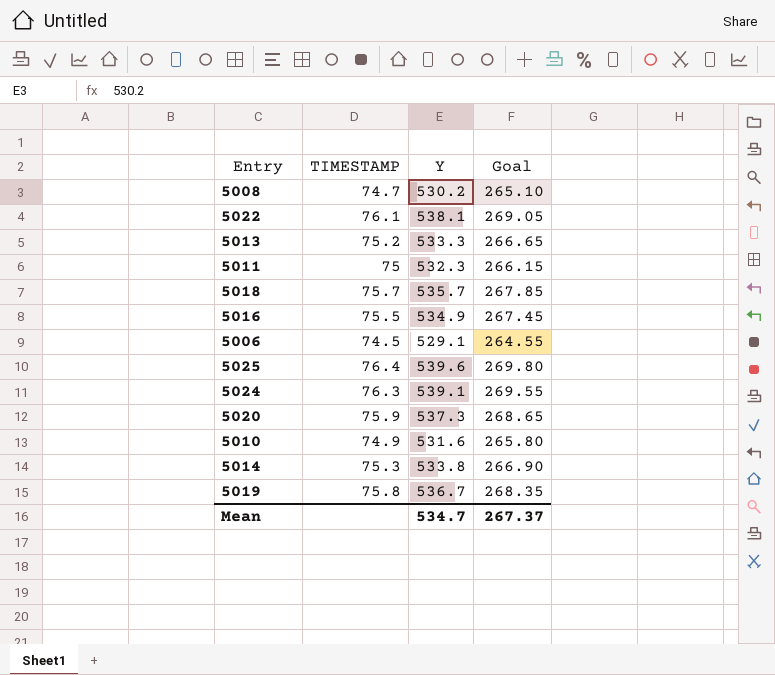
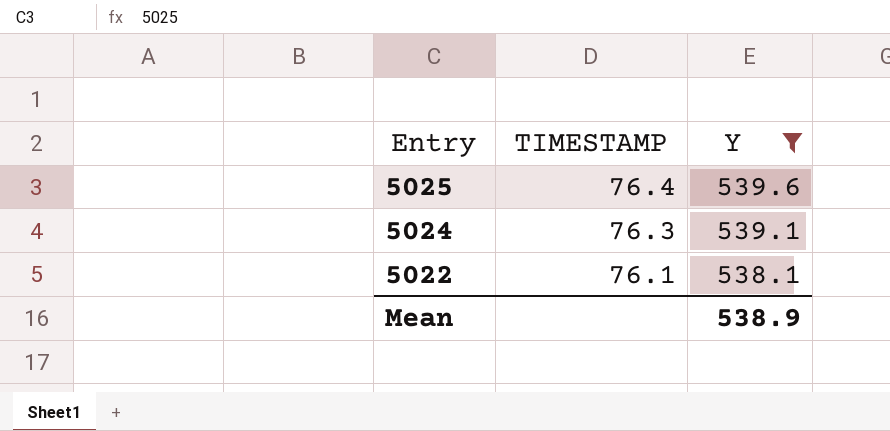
filter: none -> Y >= 538.1
row order: none -> Entry descending
column Goal | formula: [Y] * 0.5 -> none
Mean | Y: 534.7 -> 538.9

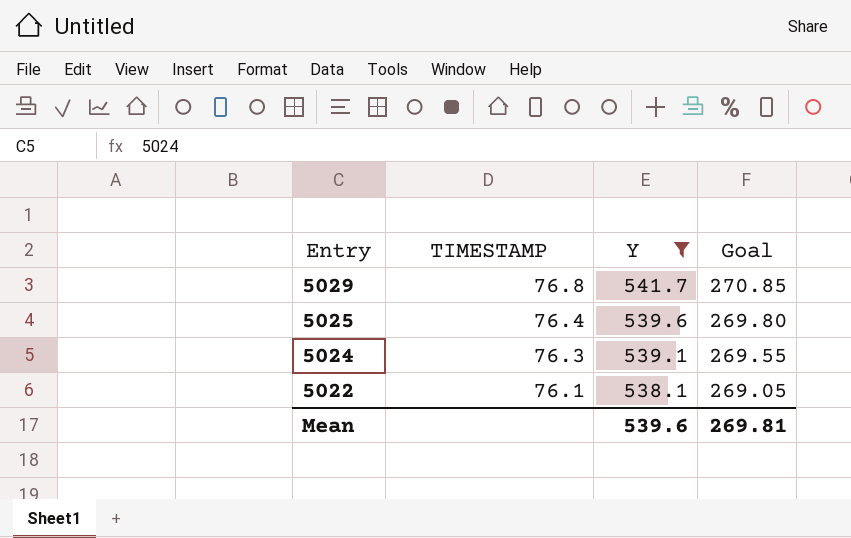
column Goal | formula: none -> [Y] * 0.5
row 5029: none -> 76.8 | 541.7 | 270.85
Mean | Y: 538.9 -> 539.6

